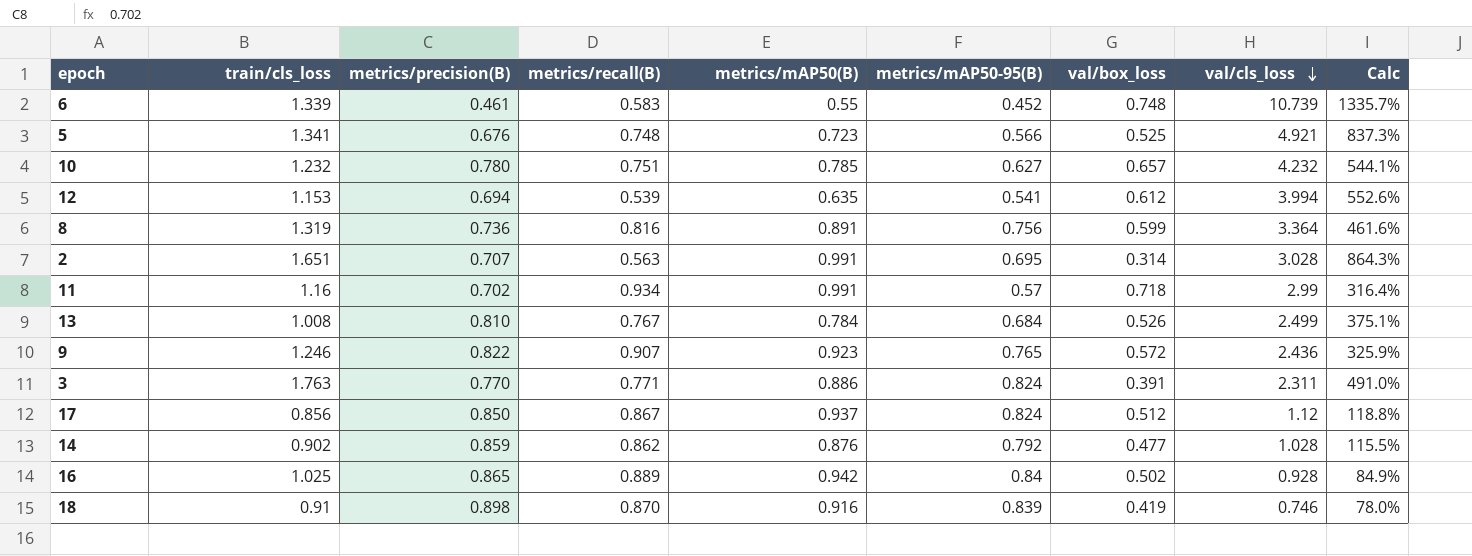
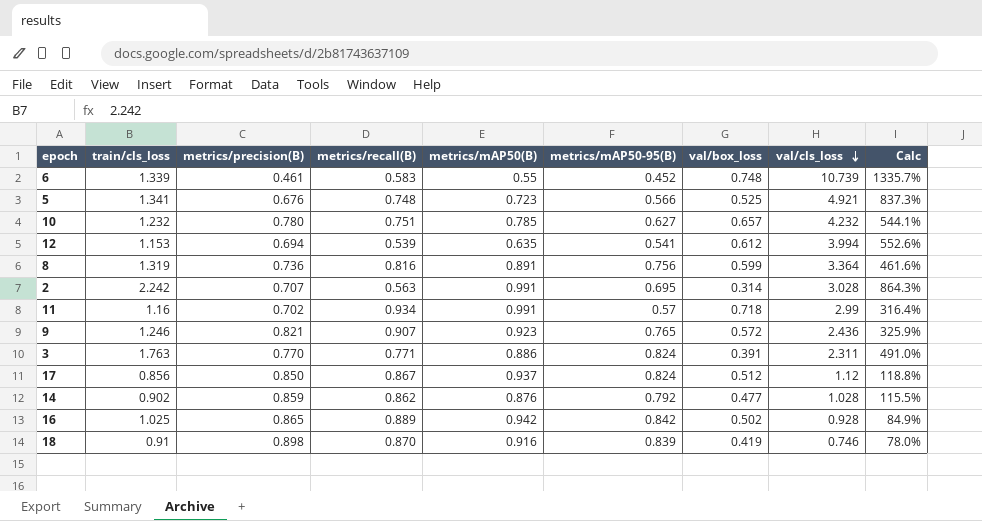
row 13: 1.008 | 0.810 | 0.767 | 0.784 | 0.684 | 0.526 | 2.499 | 375.1% -> none
2 | train/cls_loss: 1.651 -> 2.242
9 | metrics/precision(B): 0.822 -> 0.821
16 | metrics/mAP50-95(B): 0.84 -> 0.842

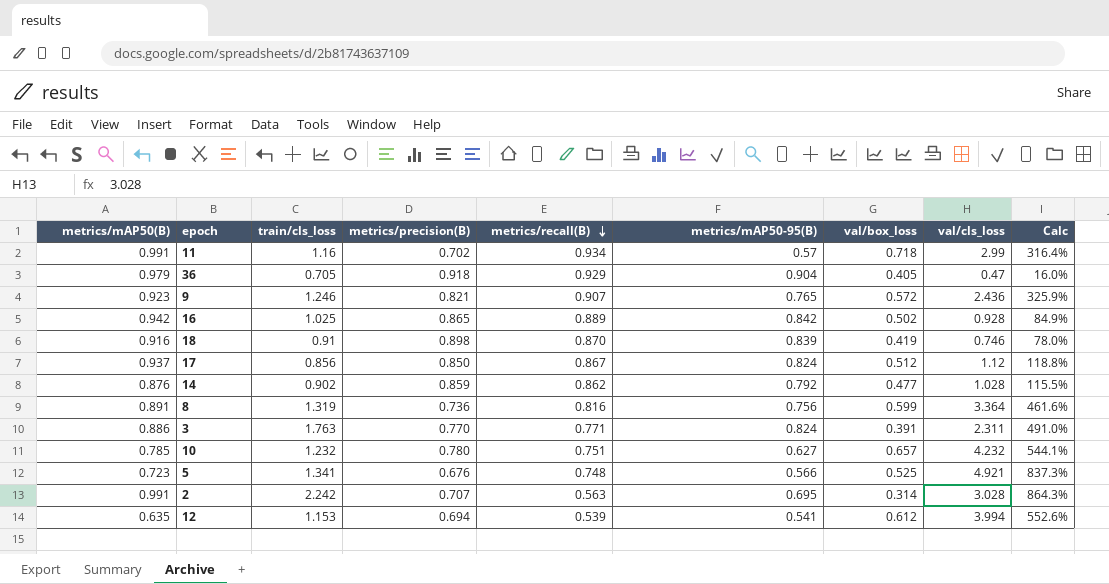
row order: val/cls_loss descending -> metrics/recall(B) descending
column metrics/mAP50(B) | position: 5 -> 1
row 6: 1.339 | 0.461 | 0.583 | 0.55 | 0.452 | 0.748 | 10.739 | 1335.7% -> none
row 36: none -> 0.979 | 0.705 | 0.918 | 0.929 | 0.904 | 0.405 | 0.47 | 16.0%

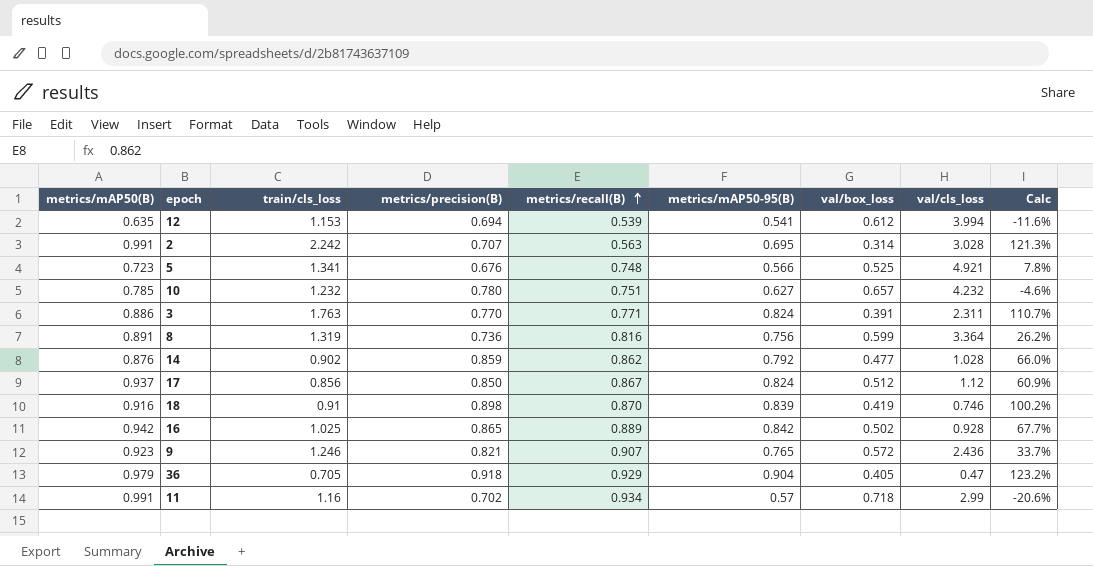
row order: metrics/recall(B) descending -> metrics/recall(B) ascending
column Calc | formula: ([val/cls_loss] - [val/box_loss]) / [val/box_loss] -> ([metrics/mAP50-95(B)] - [val/box_loss]) / [val/box_loss]

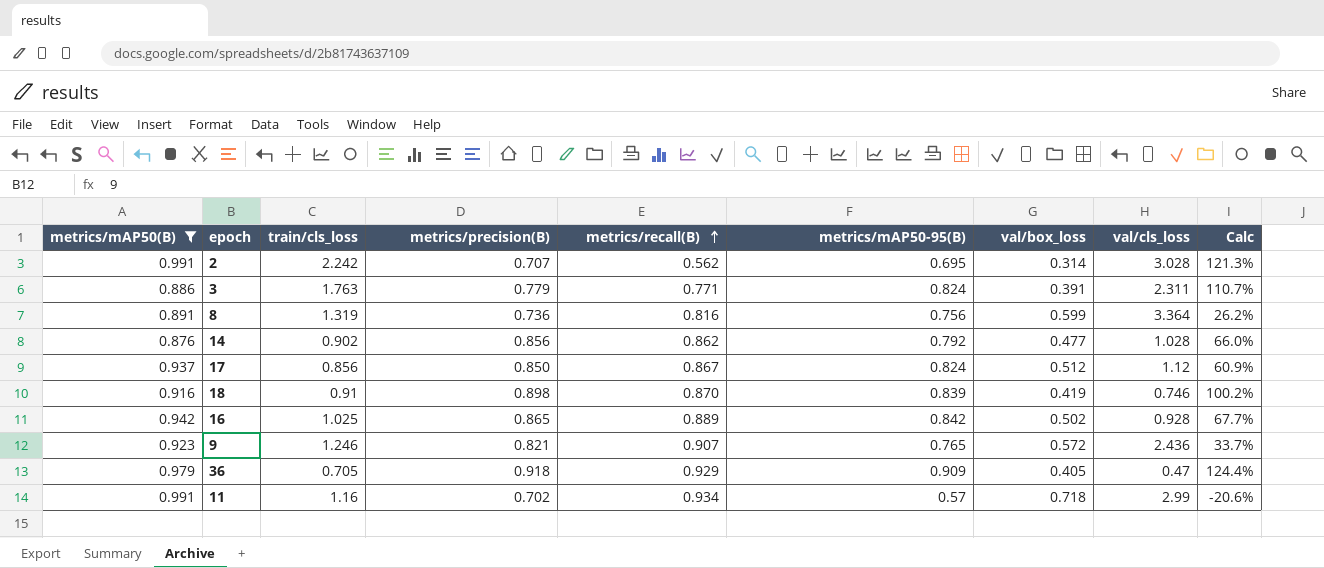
filter: none -> metrics/mAP50(B) >= 0.876
2 | metrics/recall(B): 0.563 -> 0.562
3 | metrics/precision(B): 0.770 -> 0.779
14 | metrics/precision(B): 0.859 -> 0.856
36 | metrics/mAP50-95(B): 0.904 -> 0.909
36 | Calc: 123.2% -> 124.4%

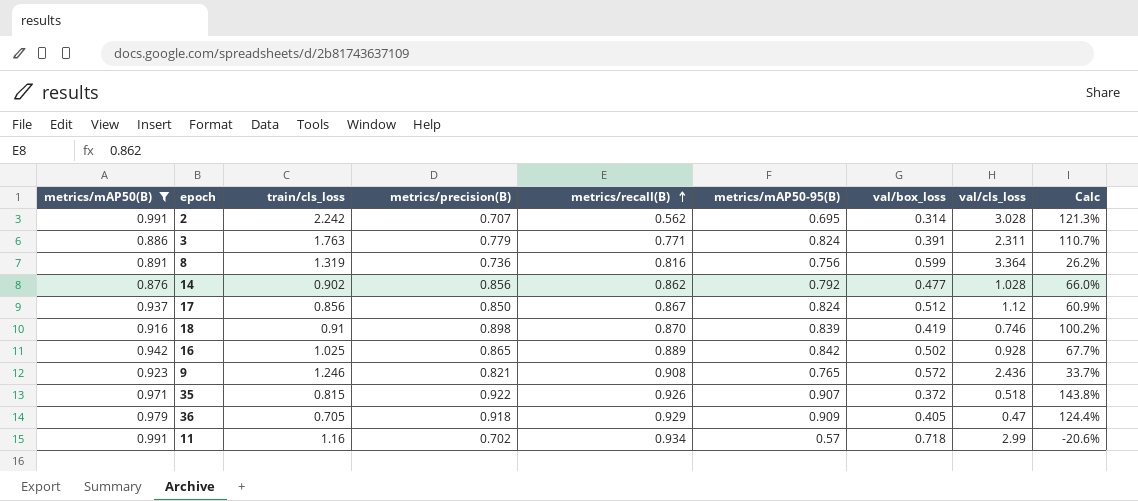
9 | metrics/recall(B): 0.907 -> 0.908
row 35: none -> 0.971 | 0.815 | 0.922 | 0.926 | 0.907 | 0.372 | 0.518 | 143.8%

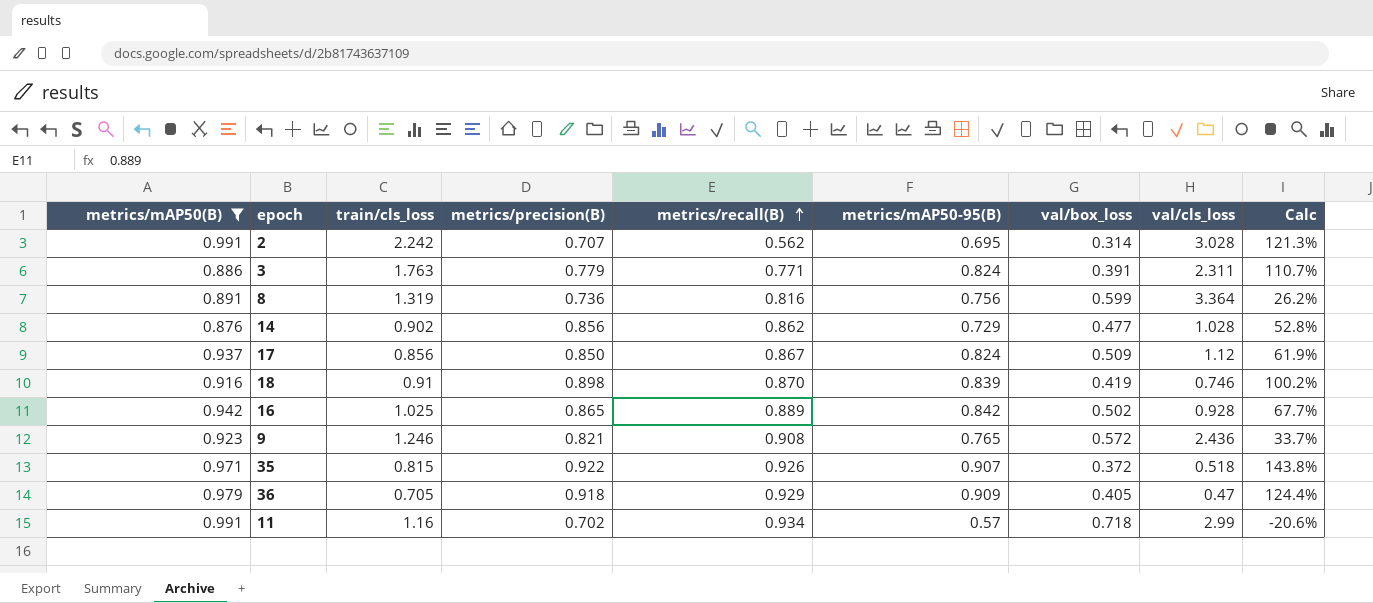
14 | metrics/mAP50-95(B): 0.792 -> 0.729
14 | Calc: 66.0% -> 52.8%
17 | val/box_loss: 0.512 -> 0.509
17 | Calc: 60.9% -> 61.9%

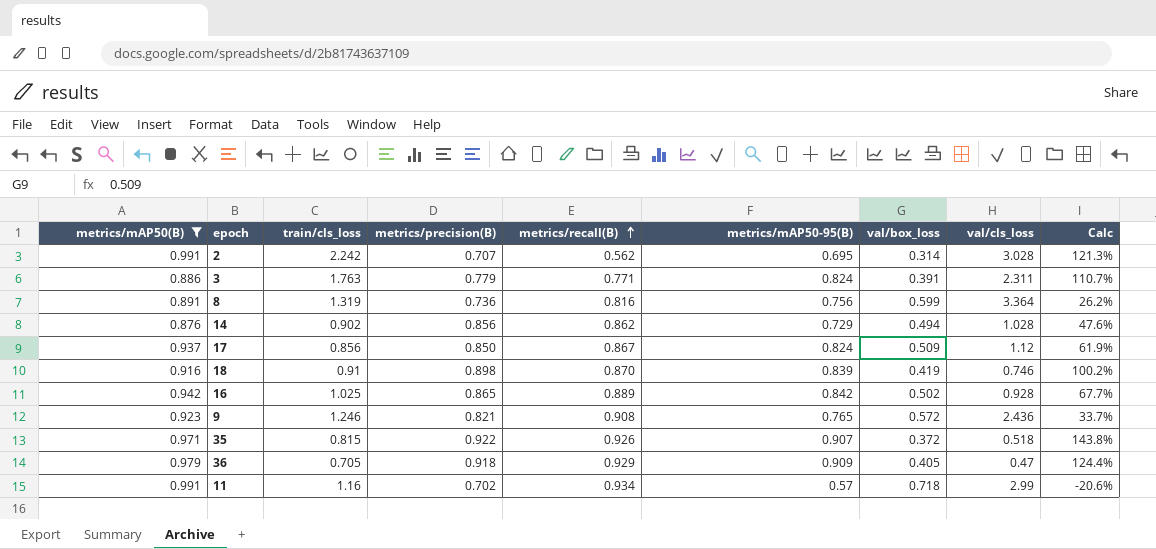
14 | val/box_loss: 0.477 -> 0.494
14 | Calc: 52.8% -> 47.6%

